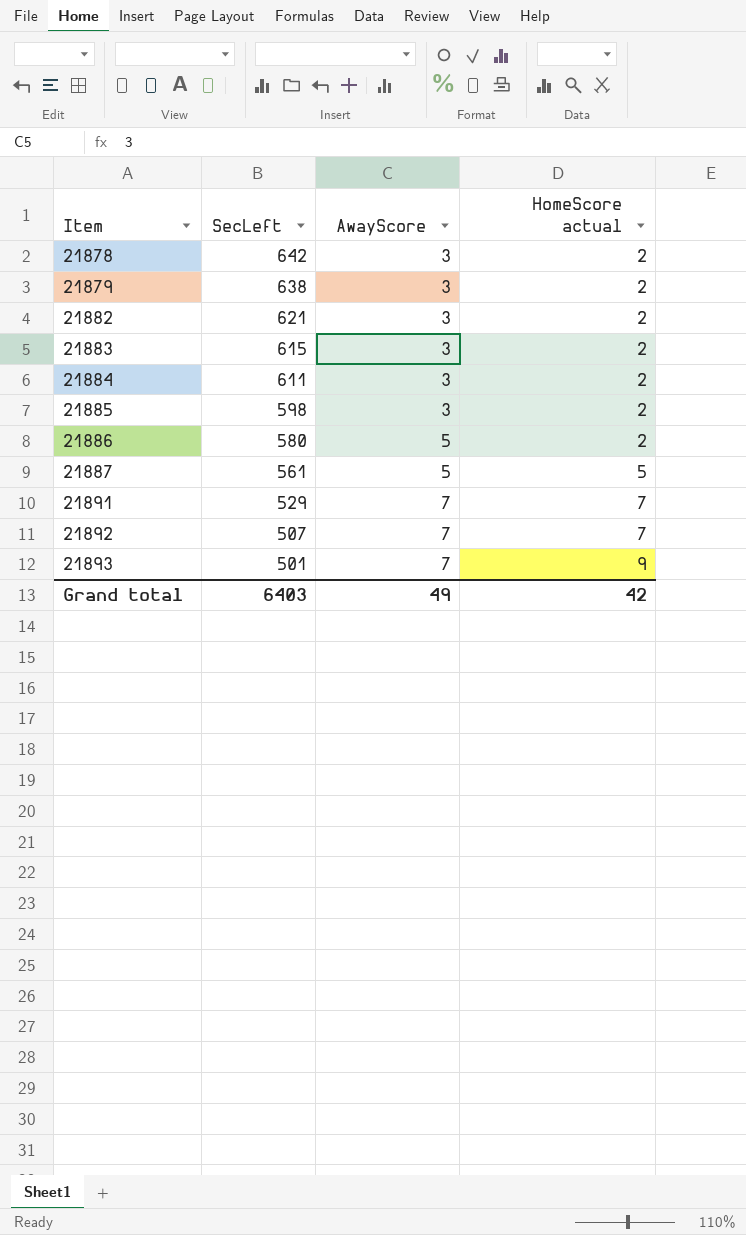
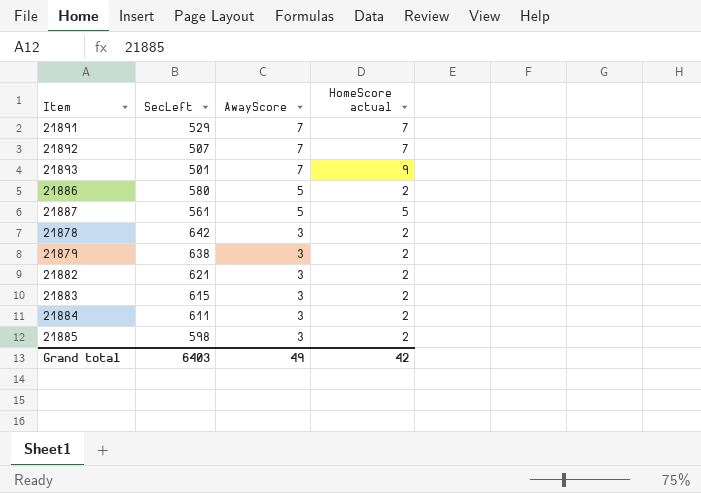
row order: Item ascending -> AwayScore descending

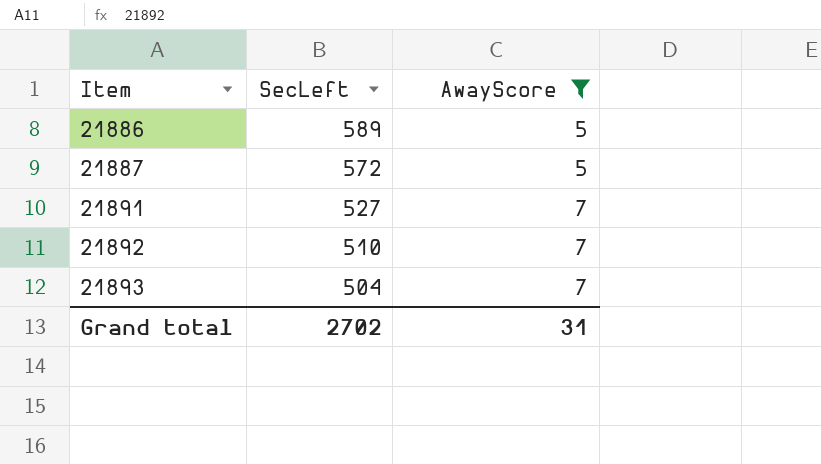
filter: none -> AwayScore != 3
row order: AwayScore descending -> Item ascending
column HomeScore actual | position: 4 -> none
21886 | SecLeft: 580 -> 589
21887 | SecLeft: 561 -> 572
21891 | SecLeft: 529 -> 527
21892 | SecLeft: 507 -> 510
21893 | SecLeft: 501 -> 504
Grand total | SecLeft: 6403 -> 2702
Grand total | AwayScore: 49 -> 31

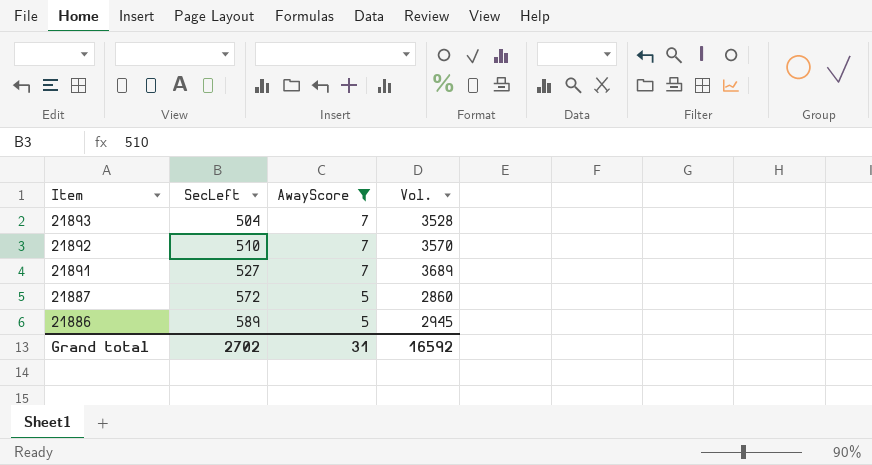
row order: Item ascending -> Item descending
column Vol. | formula: none -> [SecLeft] * [AwayScore]

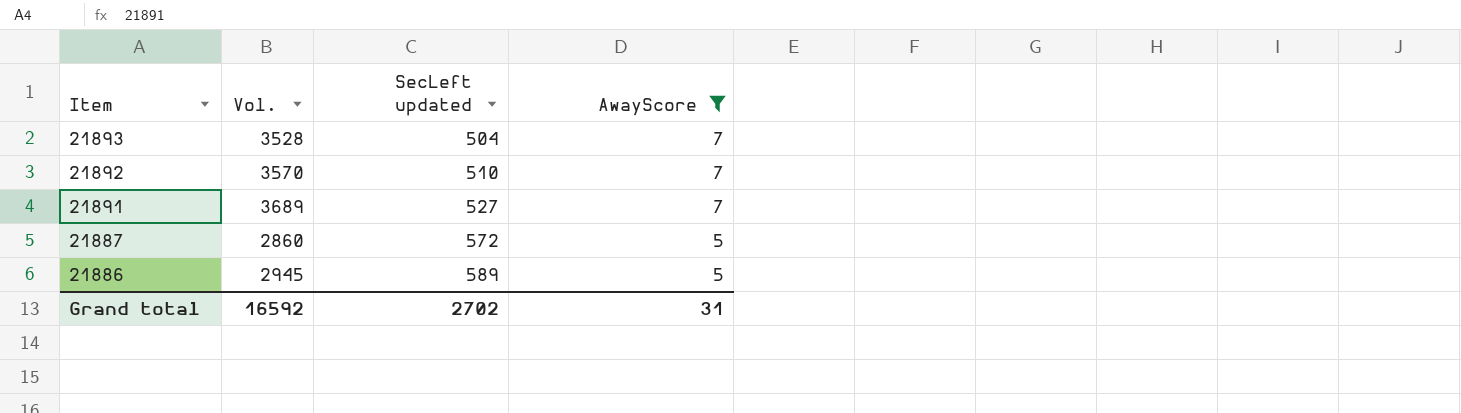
column Vol. | position: 4 -> 2
column name: SecLeft -> SecLeft updated

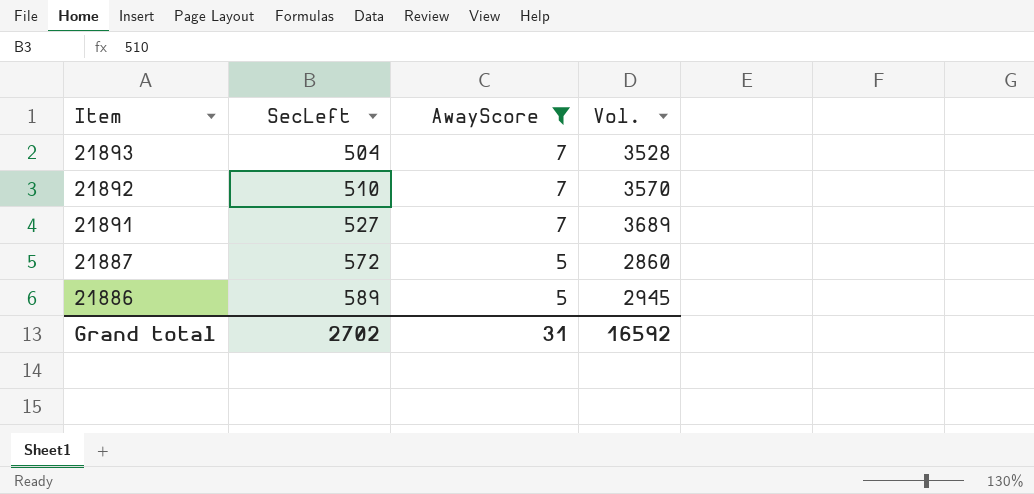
column name: SecLeft updated -> SecLeft
column Vol. | position: 2 -> 4

